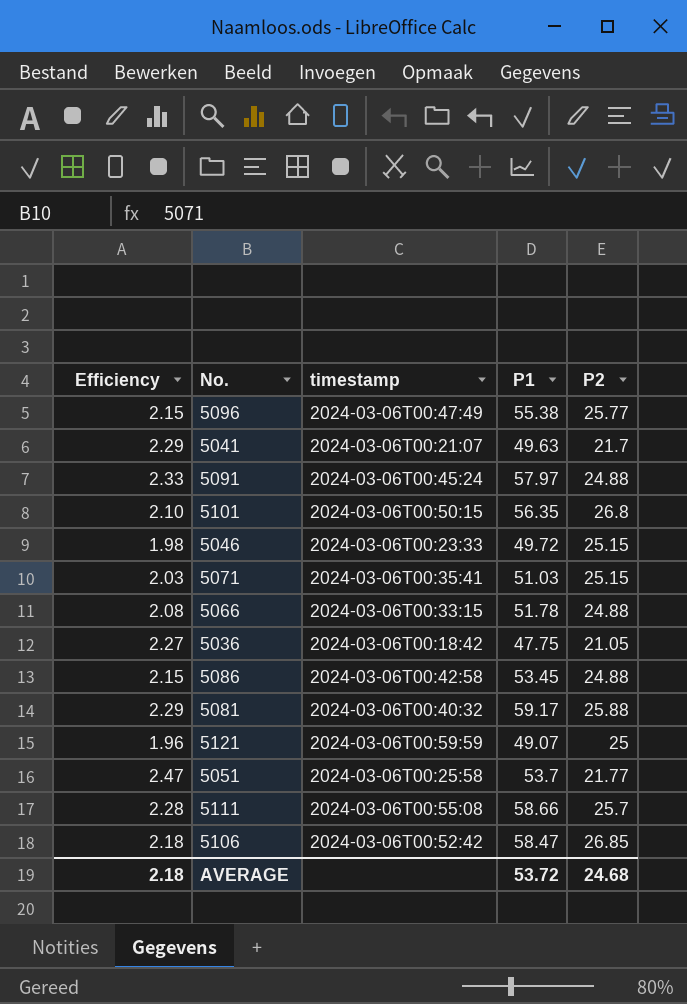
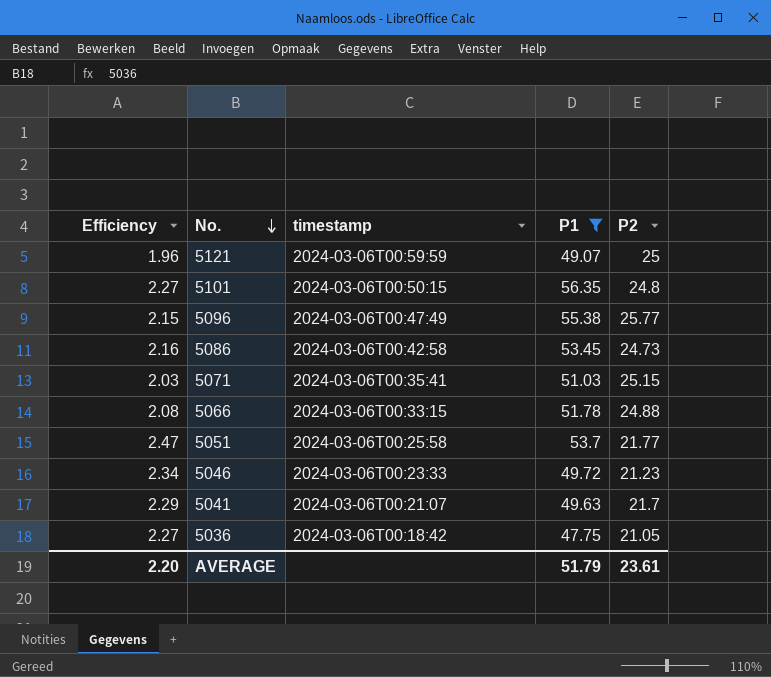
filter: none -> P1 <= 56.35
row order: none -> No. descending
5101 | Efficiency: 2.10 -> 2.27
5101 | P2: 26.8 -> 24.8
5086 | Efficiency: 2.15 -> 2.16
5086 | P2: 24.88 -> 24.73
5046 | Efficiency: 1.98 -> 2.34
5046 | P2: 25.15 -> 21.23
AVERAGE | Efficiency: 2.18 -> 2.20
AVERAGE | P1: 53.72 -> 51.79
AVERAGE | P2: 24.68 -> 23.61

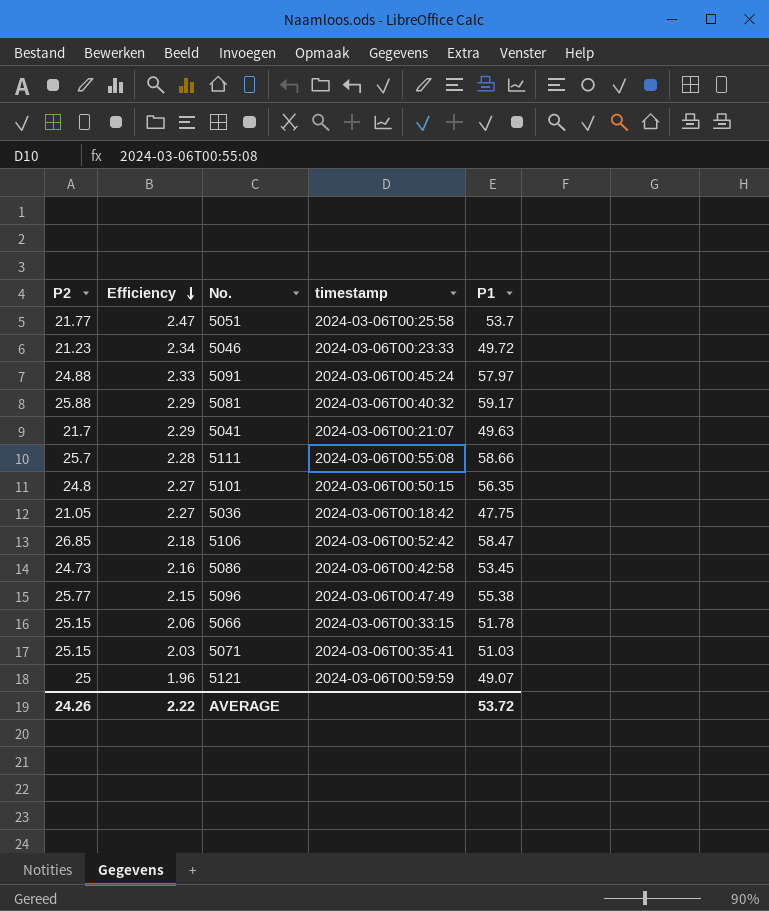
filter: P1 <= 56.35 -> none
row order: No. descending -> Efficiency descending
column P2 | position: 5 -> 1
5066 | P2: 24.88 -> 25.15
5066 | Efficiency: 2.08 -> 2.06
AVERAGE | P2: 23.61 -> 24.26
AVERAGE | Efficiency: 2.20 -> 2.22
AVERAGE | P1: 51.79 -> 53.72

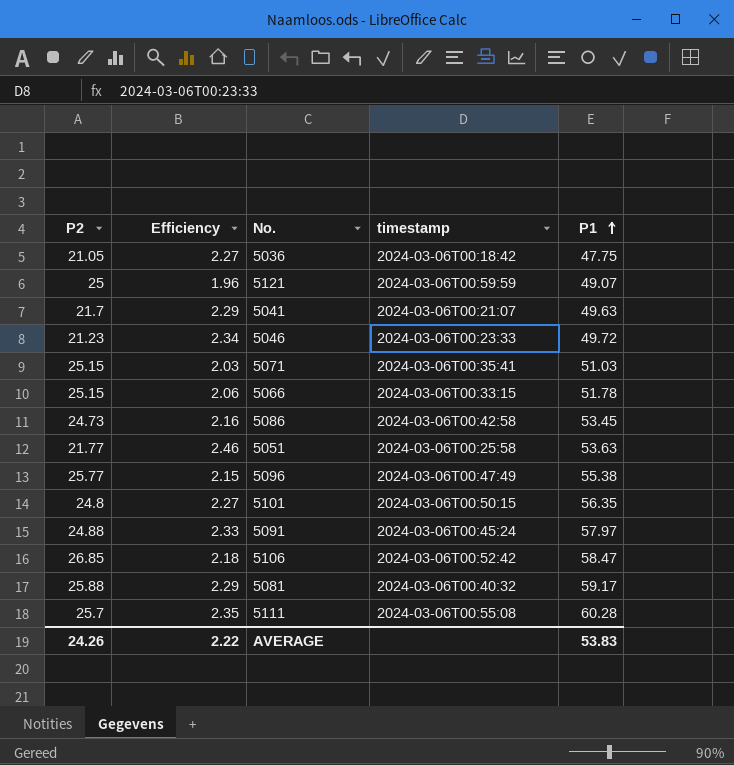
row order: Efficiency descending -> P1 ascending
5051 | Efficiency: 2.47 -> 2.46
5051 | P1: 53.7 -> 53.63
5111 | Efficiency: 2.28 -> 2.35
5111 | P1: 58.66 -> 60.28
AVERAGE | P1: 53.72 -> 53.83

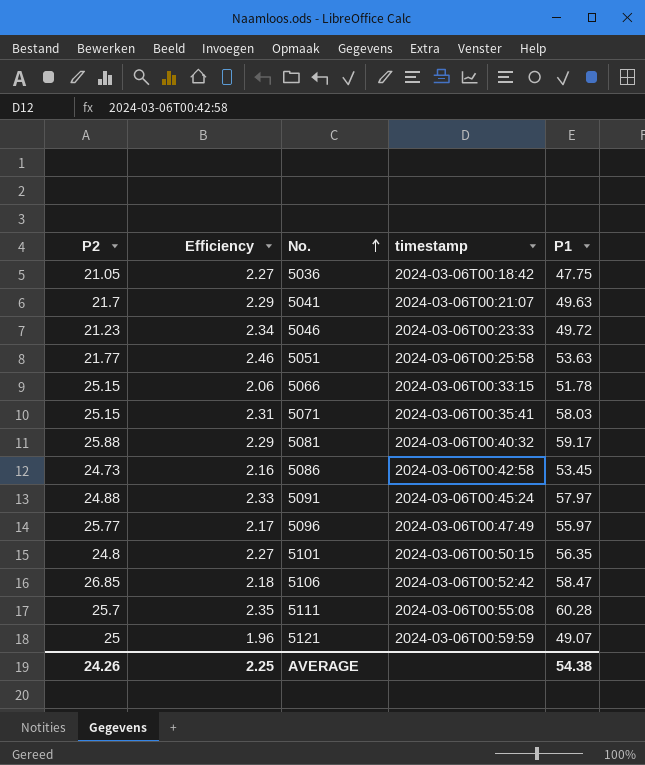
row order: P1 ascending -> No. ascending
5071 | Efficiency: 2.03 -> 2.31
5071 | P1: 51.03 -> 58.03
5096 | Efficiency: 2.15 -> 2.17
5096 | P1: 55.38 -> 55.97
AVERAGE | Efficiency: 2.22 -> 2.25
AVERAGE | P1: 53.83 -> 54.38

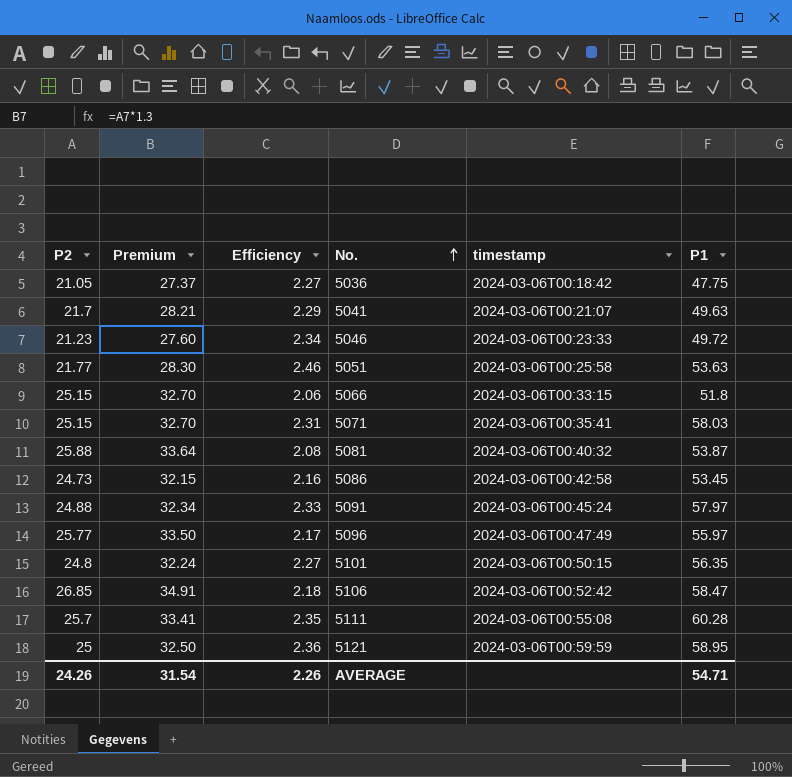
column Premium | formula: none -> [P2] * 1.3
5066 | P1: 51.78 -> 51.8
5081 | Efficiency: 2.29 -> 2.08
5081 | P1: 59.17 -> 53.87
5121 | Efficiency: 1.96 -> 2.36
5121 | P1: 49.07 -> 58.95
AVERAGE | Efficiency: 2.25 -> 2.26
AVERAGE | P1: 54.38 -> 54.71

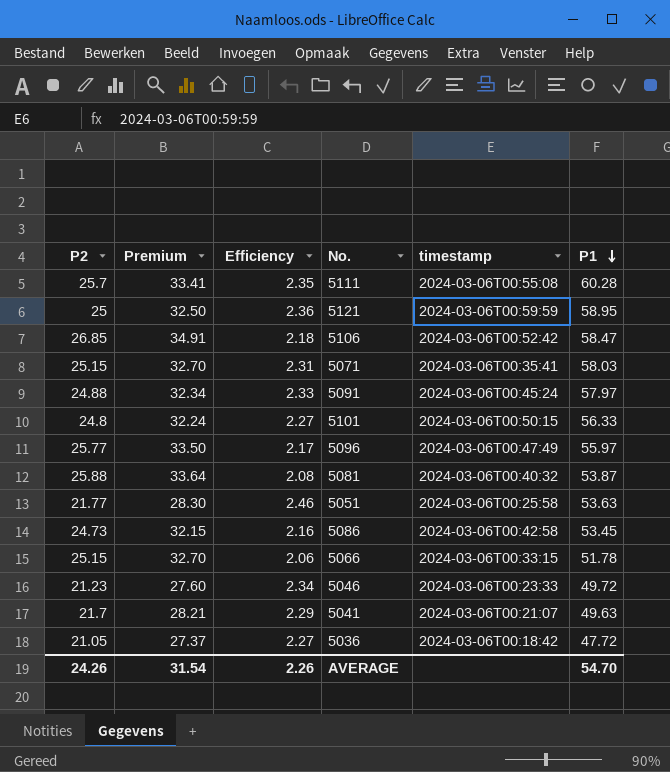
row order: No. ascending -> P1 descending
5101 | P1: 56.35 -> 56.33
5066 | P1: 51.8 -> 51.78
5036 | P1: 47.75 -> 47.72
AVERAGE | P1: 54.71 -> 54.70

